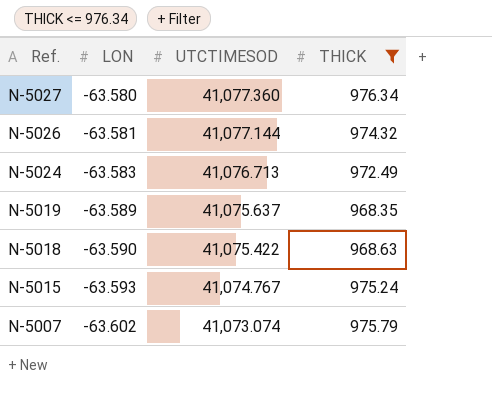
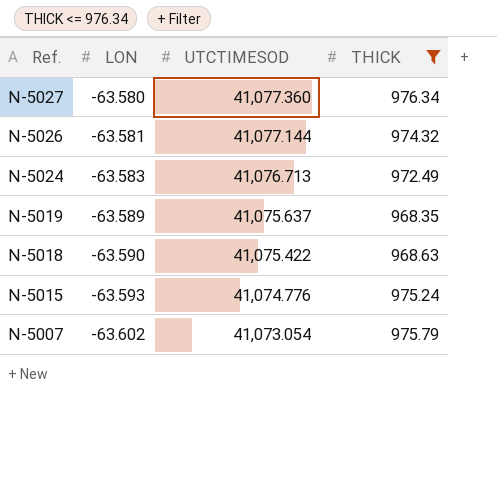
N-5015 | UTCTIMESOD: 41,074.767 -> 41,074.776
N-5007 | UTCTIMESOD: 41,073.074 -> 41,073.054

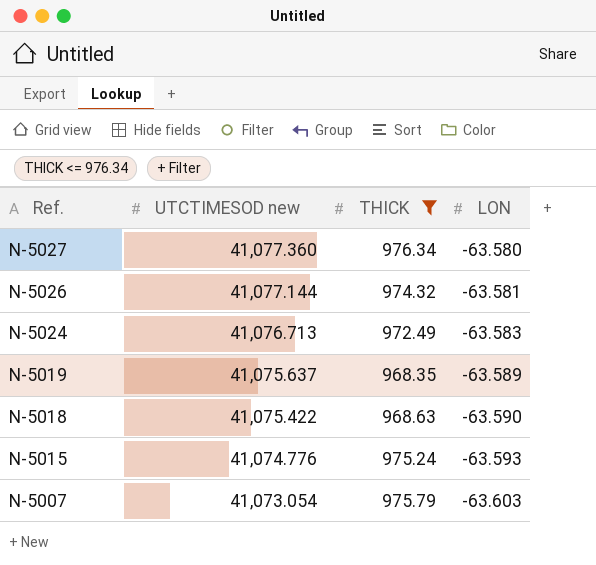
column name: UTCTIMESOD -> UTCTIMESOD new
column LON | position: 2 -> 4
N-5007 | LON: -63.602 -> -63.603

